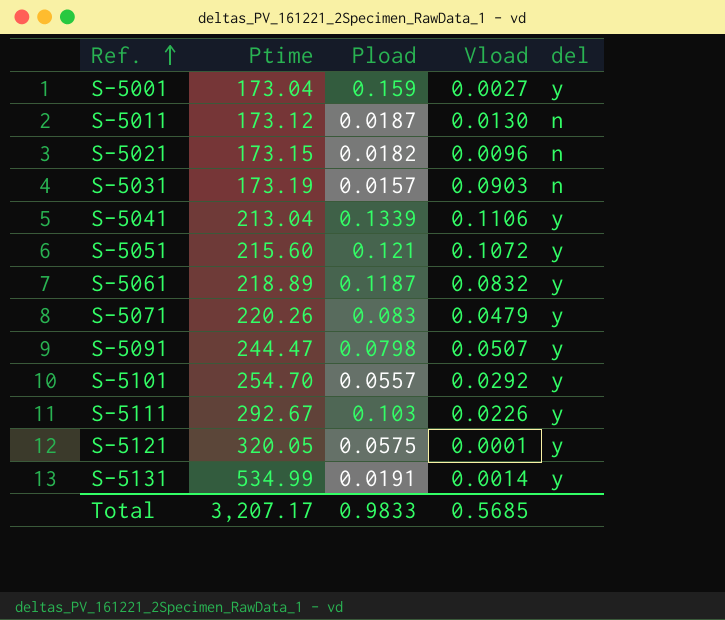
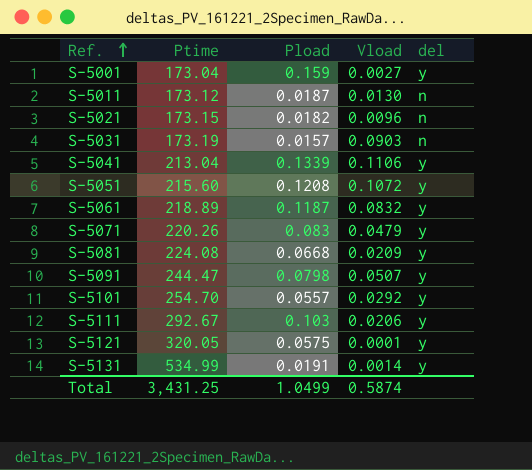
S-5051 | Pload: 0.121 -> 0.1208
row S-5081: none -> 224.08 | 0.0668 | 0.0209 | y
S-5111 | Vload: 0.0226 -> 0.0206
Total | Ptime: 3,207.17 -> 3,431.25
Total | Pload: 0.9833 -> 1.0499
Total | Vload: 0.5685 -> 0.5874

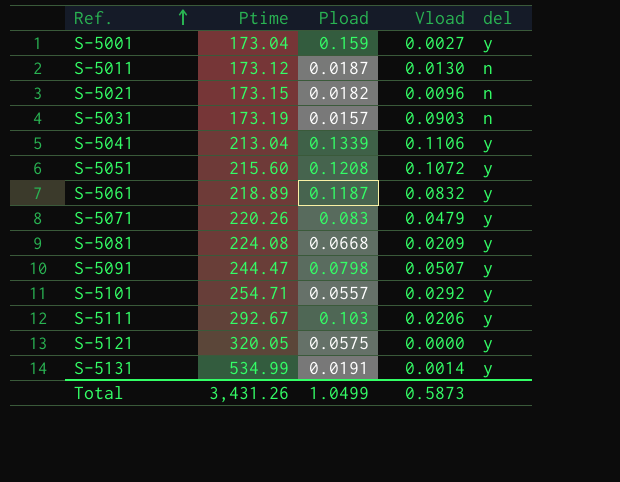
S-5101 | Ptime: 254.70 -> 254.71
S-5121 | Vload: 0.0001 -> 0.0000
Total | Ptime: 3,431.25 -> 3,431.26
Total | Vload: 0.5874 -> 0.5873

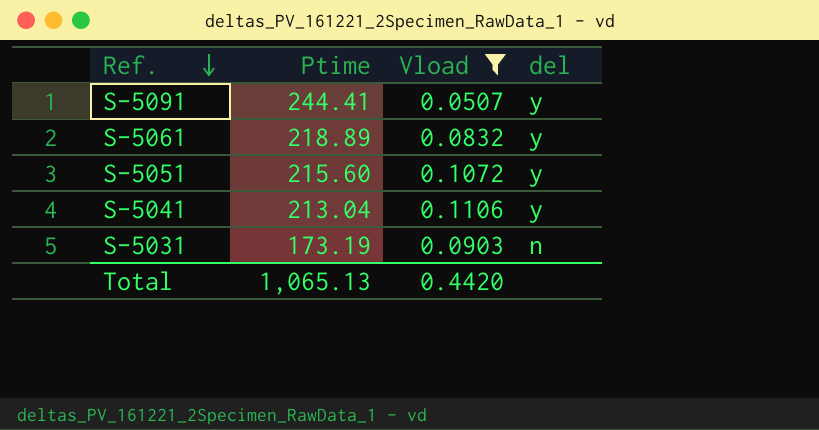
filter: none -> Vload >= 0.0507
row order: Ref. ascending -> Ref. descending
column Pload | position: 3 -> none
S-5091 | Ptime: 244.47 -> 244.41
Total | Ptime: 3,431.26 -> 1,065.13
Total | Vload: 0.5873 -> 0.4420

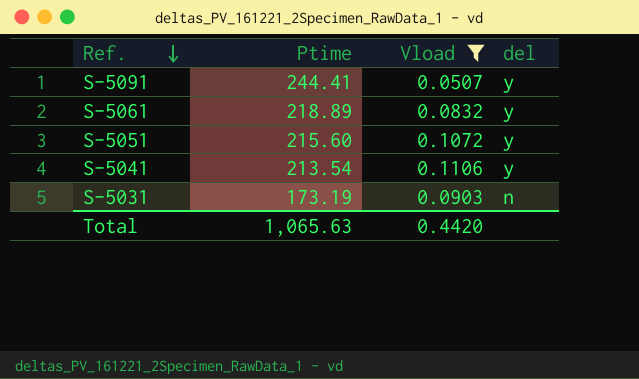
S-5041 | Ptime: 213.04 -> 213.54
Total | Ptime: 1,065.13 -> 1,065.63

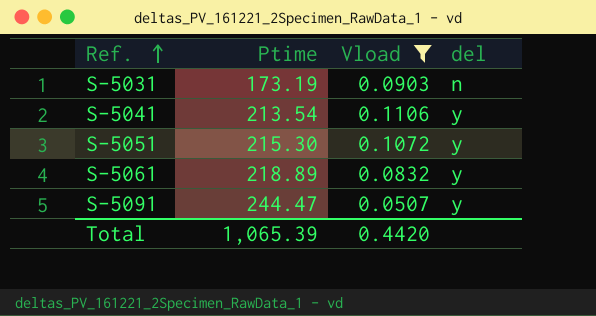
row order: Ref. descending -> Ref. ascending
S-5051 | Ptime: 215.60 -> 215.30
S-5091 | Ptime: 244.41 -> 244.47
Total | Ptime: 1,065.63 -> 1,065.39

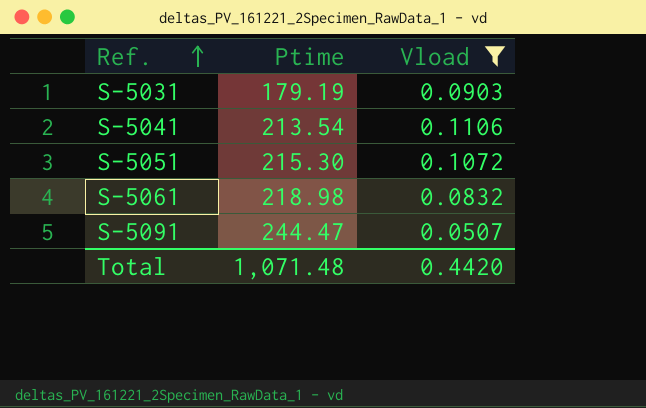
column del | position: 4 -> none
S-5031 | Ptime: 173.19 -> 179.19
S-5061 | Ptime: 218.89 -> 218.98
Total | Ptime: 1,065.39 -> 1,071.48

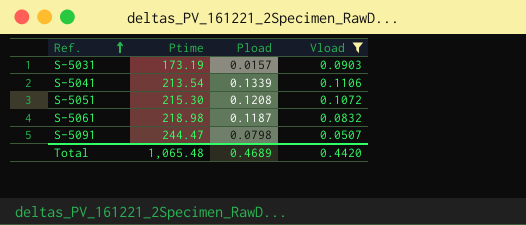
column Pload | position: none -> 3
S-5031 | Ptime: 179.19 -> 173.19
Total | Ptime: 1,071.48 -> 1,065.48

